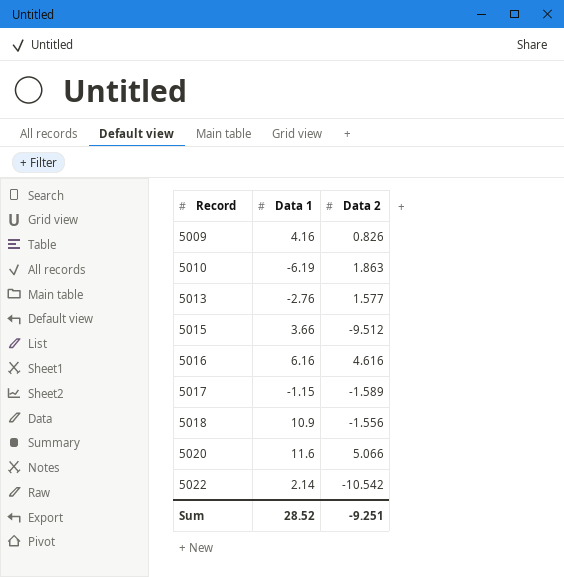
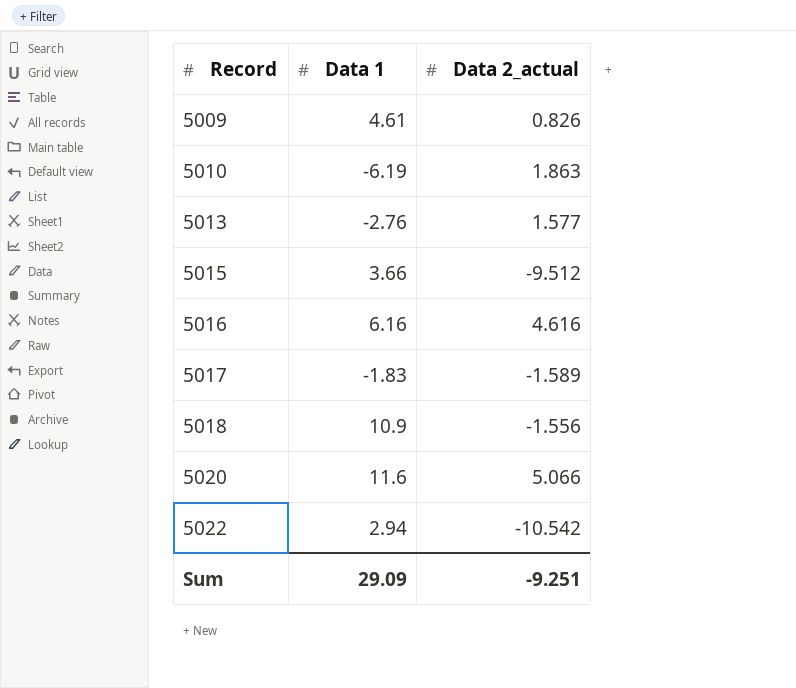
column name: Data 2 -> Data 2_actual
5009 | Data 1: 4.16 -> 4.61
5017 | Data 1: -1.15 -> -1.83
5022 | Data 1: 2.14 -> 2.94
Sum | Data 1: 28.52 -> 29.09

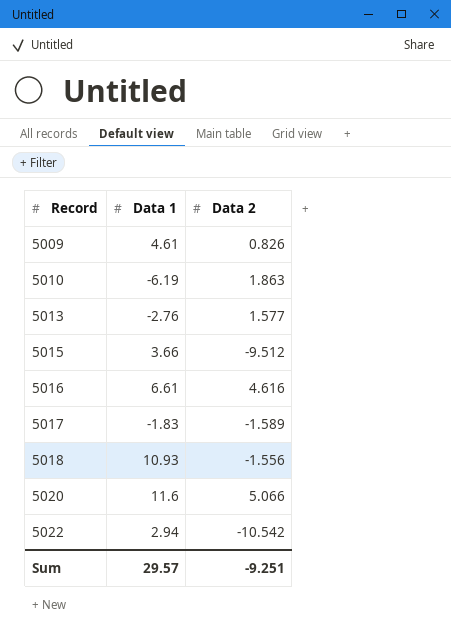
column name: Data 2_actual -> Data 2
5016 | Data 1: 6.16 -> 6.61
5018 | Data 1: 10.9 -> 10.93
Sum | Data 1: 29.09 -> 29.57

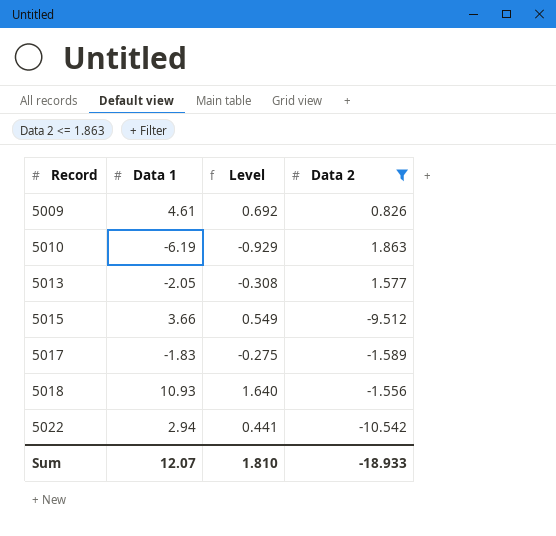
filter: none -> Data 2 <= 1.863
column Level | formula: none -> [Data 1] * 0.15
5013 | Data 1: -2.76 -> -2.05
Sum | Data 1: 29.57 -> 12.07
Sum | Data 2: -9.251 -> -18.933

